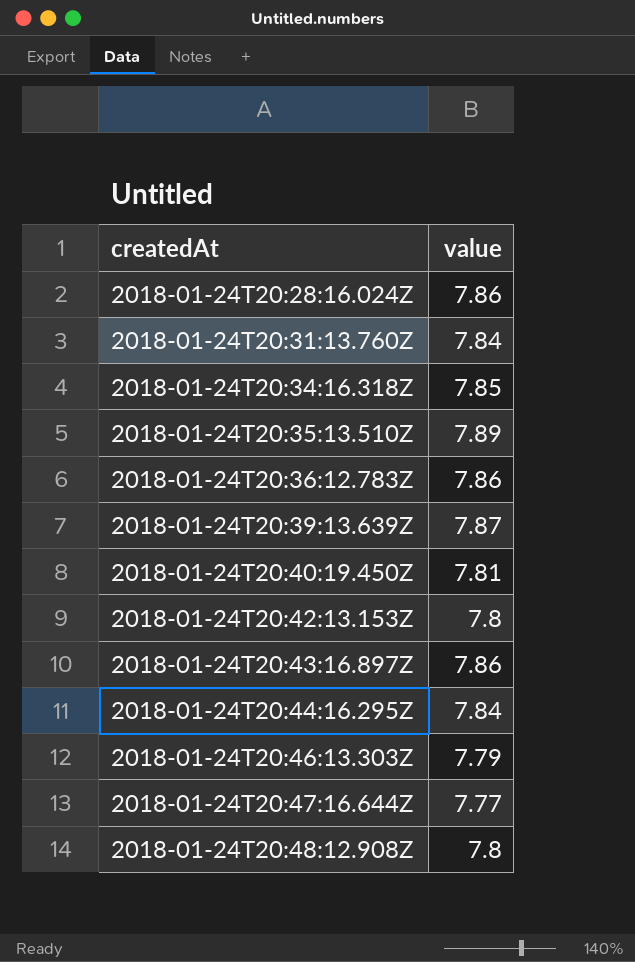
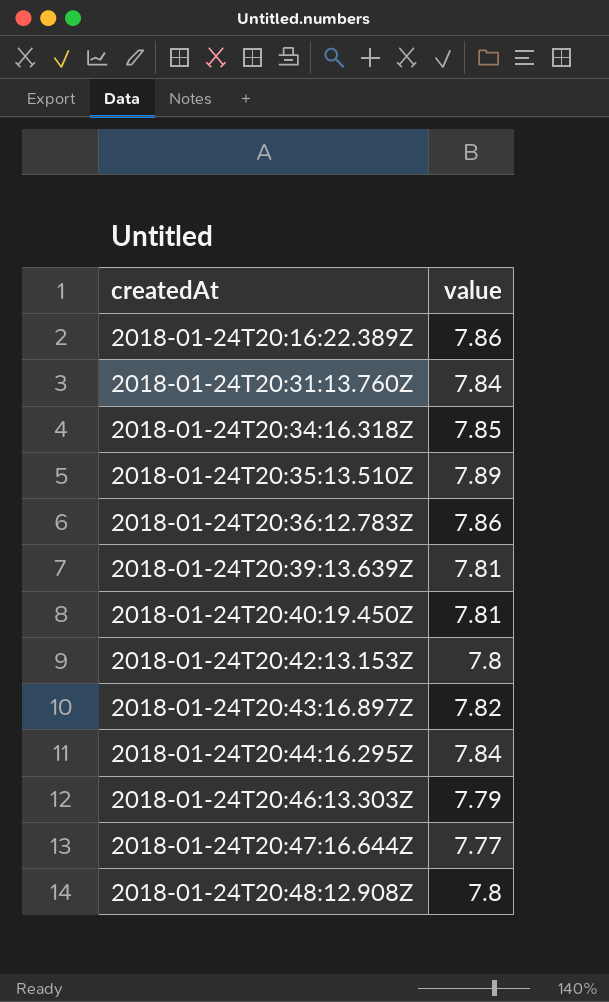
row 2018-01-24T20:28:16.024Z: 7.86 -> none
row 2018-01-24T20:16:22.389Z: none -> 7.86
2018-01-24T20:39:13.639Z | value: 7.87 -> 7.81
2018-01-24T20:43:16.897Z | value: 7.86 -> 7.82

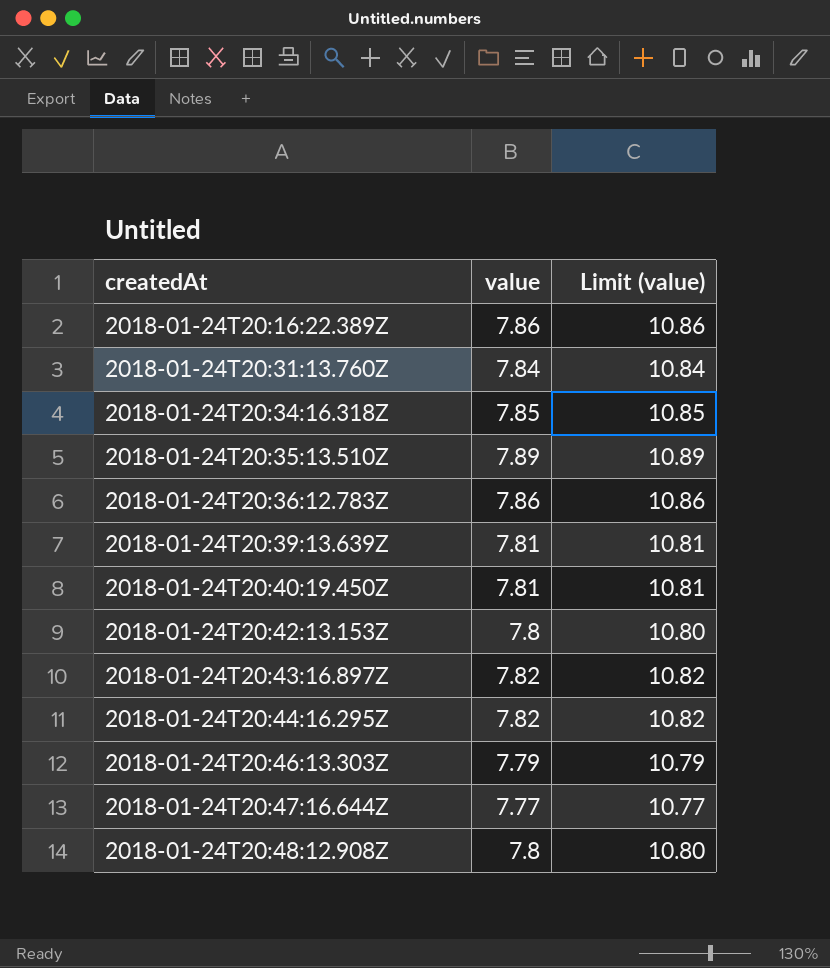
column Limit (value) | formula: none -> [value] + 3
2018-01-24T20:44:16.295Z | value: 7.84 -> 7.82

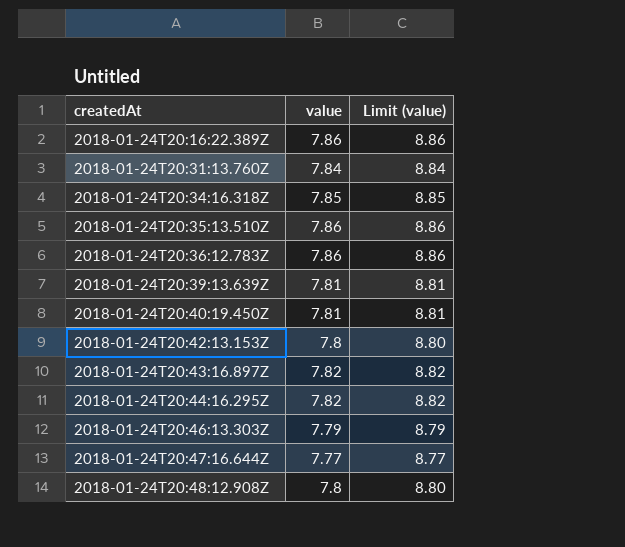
column Limit (value) | formula: [value] + 3 -> [value] + 1
2018-01-24T20:35:13.510Z | value: 7.89 -> 7.86

